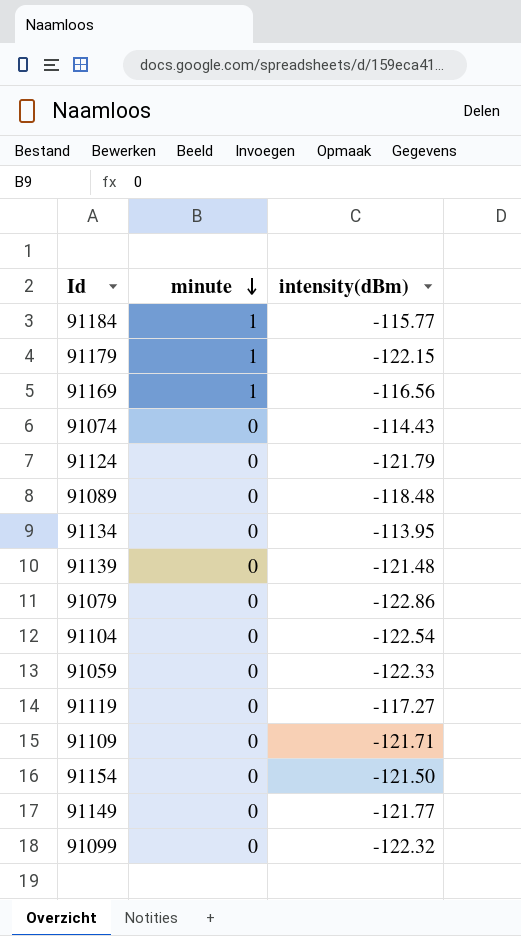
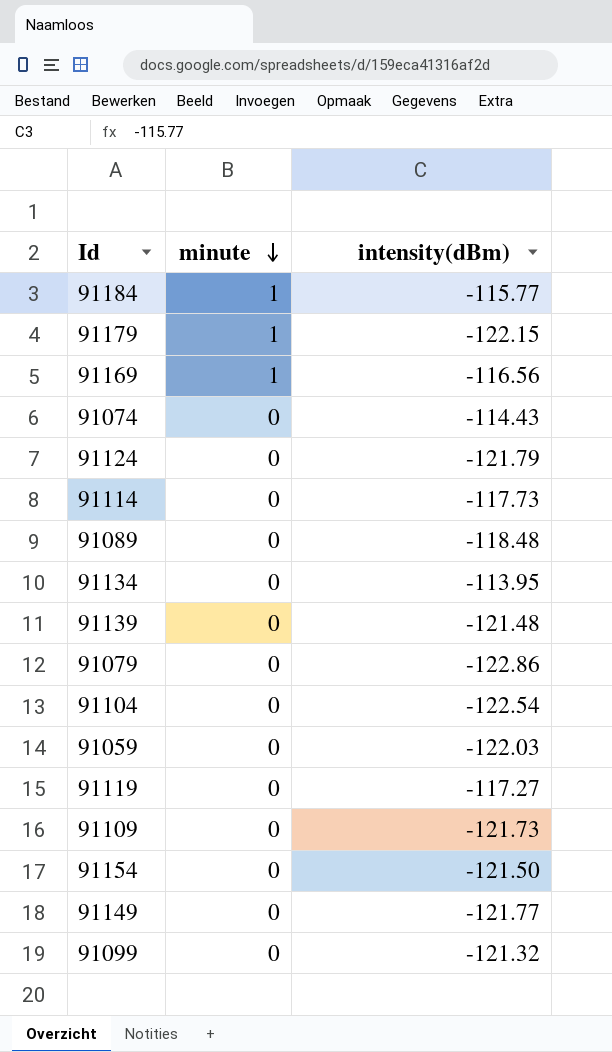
row 91114: none -> 0 | -117.73
91059 | intensity(dBm): -122.33 -> -122.03
91109 | intensity(dBm): -121.71 -> -121.73
91099 | intensity(dBm): -122.32 -> -121.32

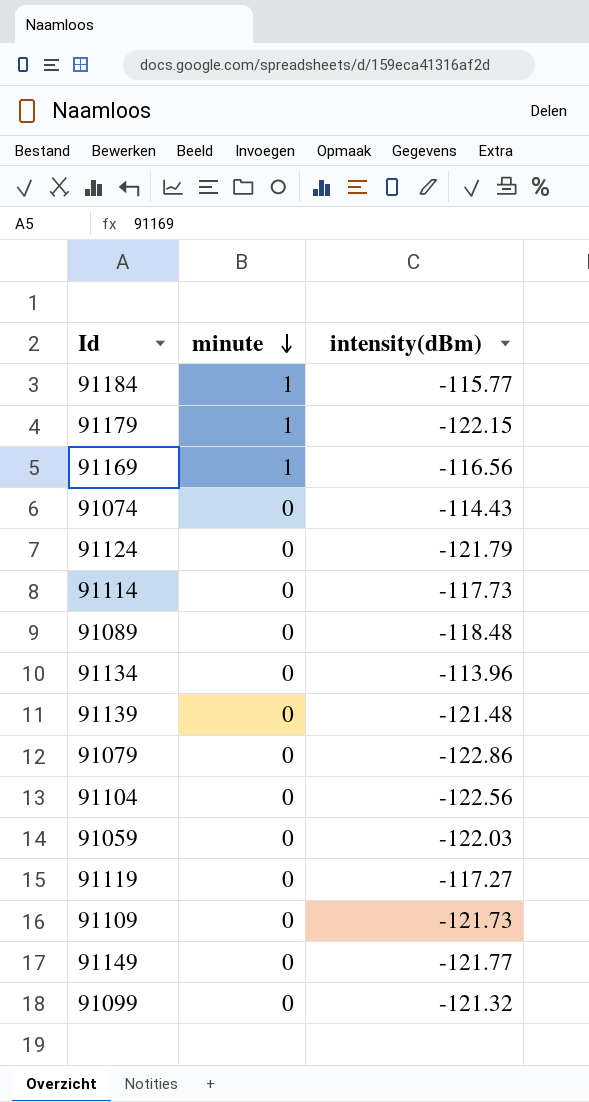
row 91154: 0 | -121.50 -> none
91134 | intensity(dBm): -113.95 -> -113.96
91104 | intensity(dBm): -122.54 -> -122.56

